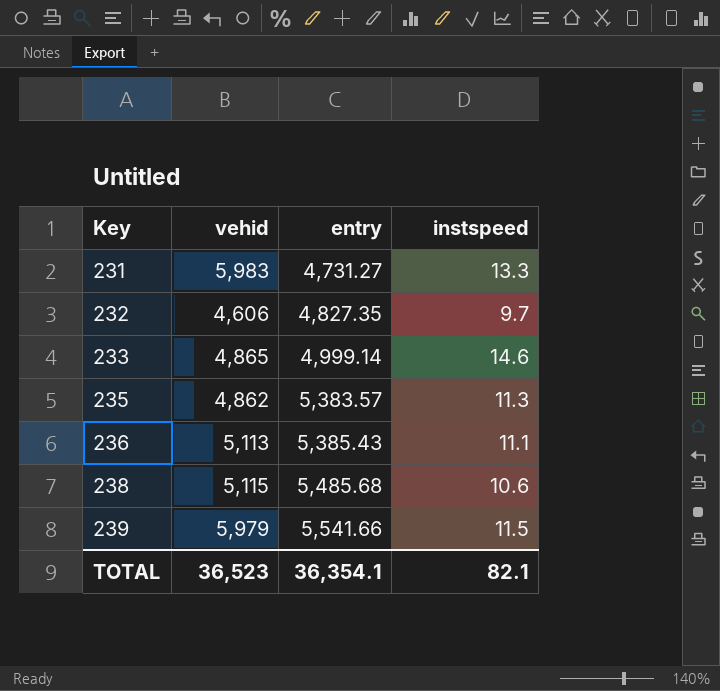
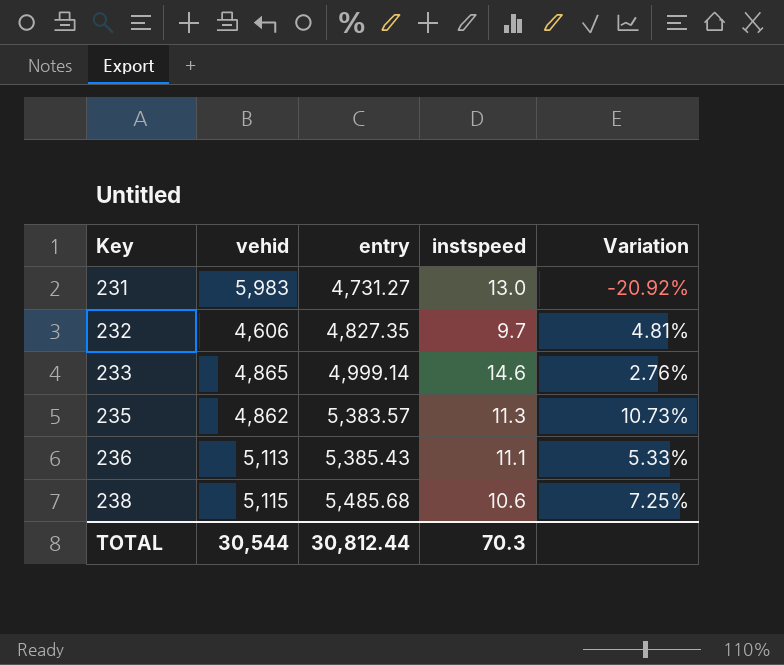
column Variation | formula: none -> ([entry] - [vehid]) / [vehid]
row 239: 5,979 | 5,541.66 | 11.5 -> none
231 | instspeed: 13.3 -> 13.0
TOTAL | vehid: 36,523 -> 30,544
TOTAL | entry: 36,354.1 -> 30,812.44
TOTAL | instspeed: 82.1 -> 70.3

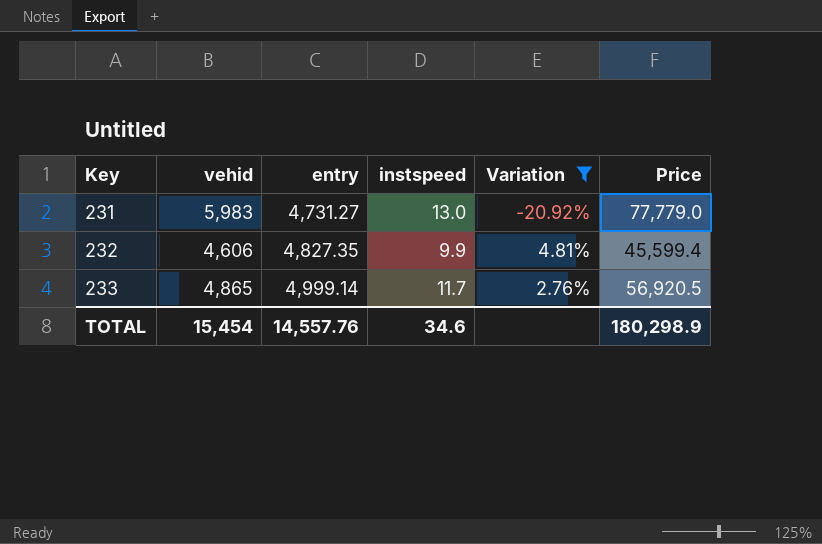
filter: none -> Variation <= 4.81%
column Price | formula: none -> [vehid] * [instspeed]
232 | instspeed: 9.7 -> 9.9
233 | instspeed: 14.6 -> 11.7
TOTAL | vehid: 30,544 -> 15,454
TOTAL | entry: 30,812.44 -> 14,557.76
TOTAL | instspeed: 70.3 -> 34.6

